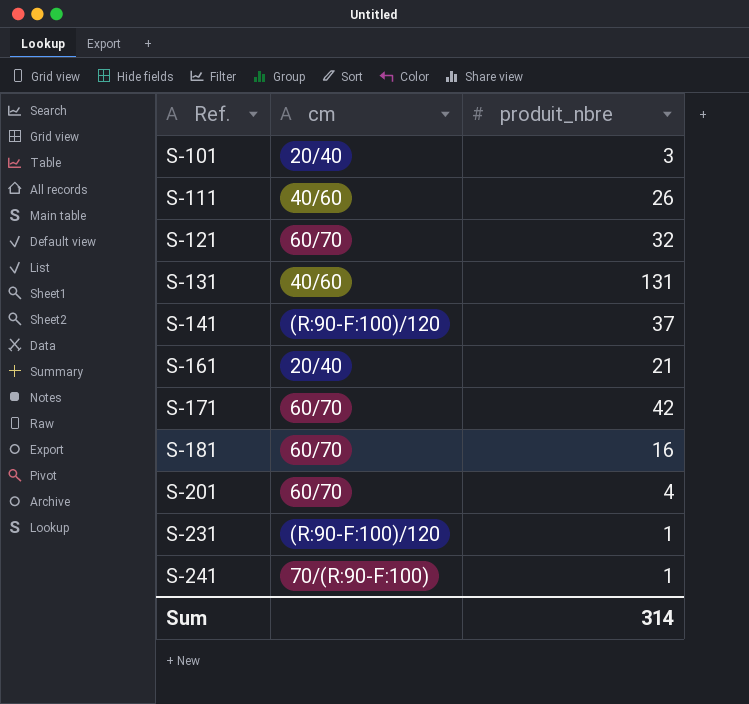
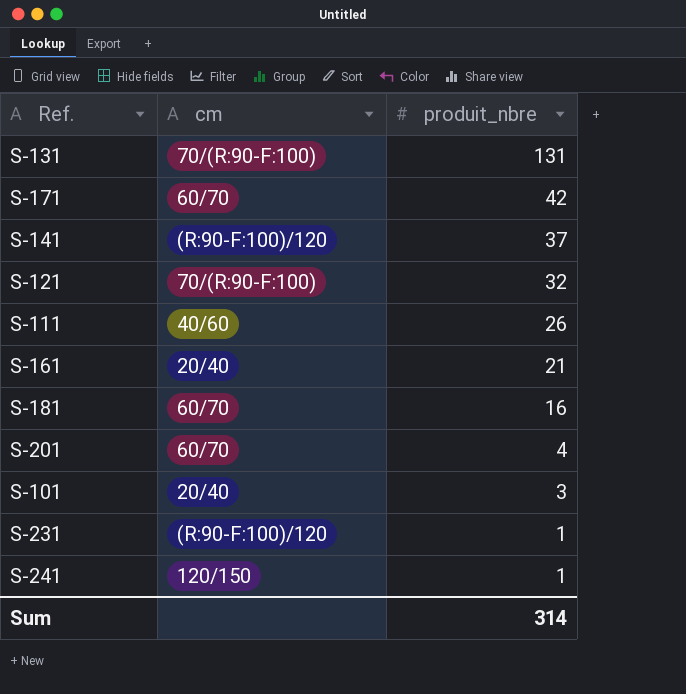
row order: Ref. ascending -> produit_nbre descending
S-131 | cm: 40/60 -> 70/(R:90-F:100)
S-121 | cm: 60/70 -> 70/(R:90-F:100)
S-241 | cm: 70/(R:90-F:100) -> 120/150

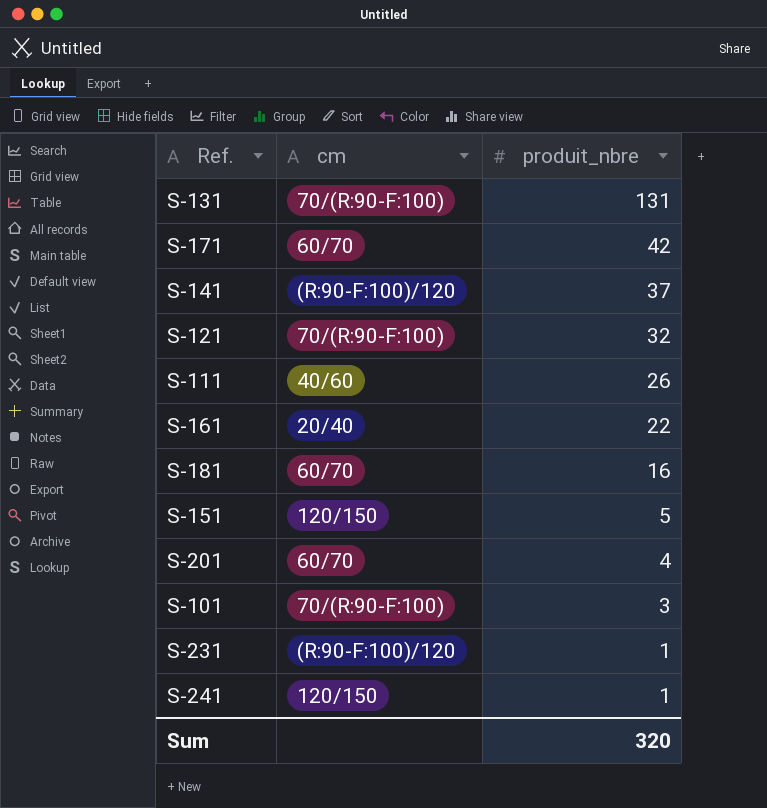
S-161 | produit_nbre: 21 -> 22
row S-151: none -> 120/150 | 5
S-101 | cm: 20/40 -> 70/(R:90-F:100)
Sum | produit_nbre: 314 -> 320

